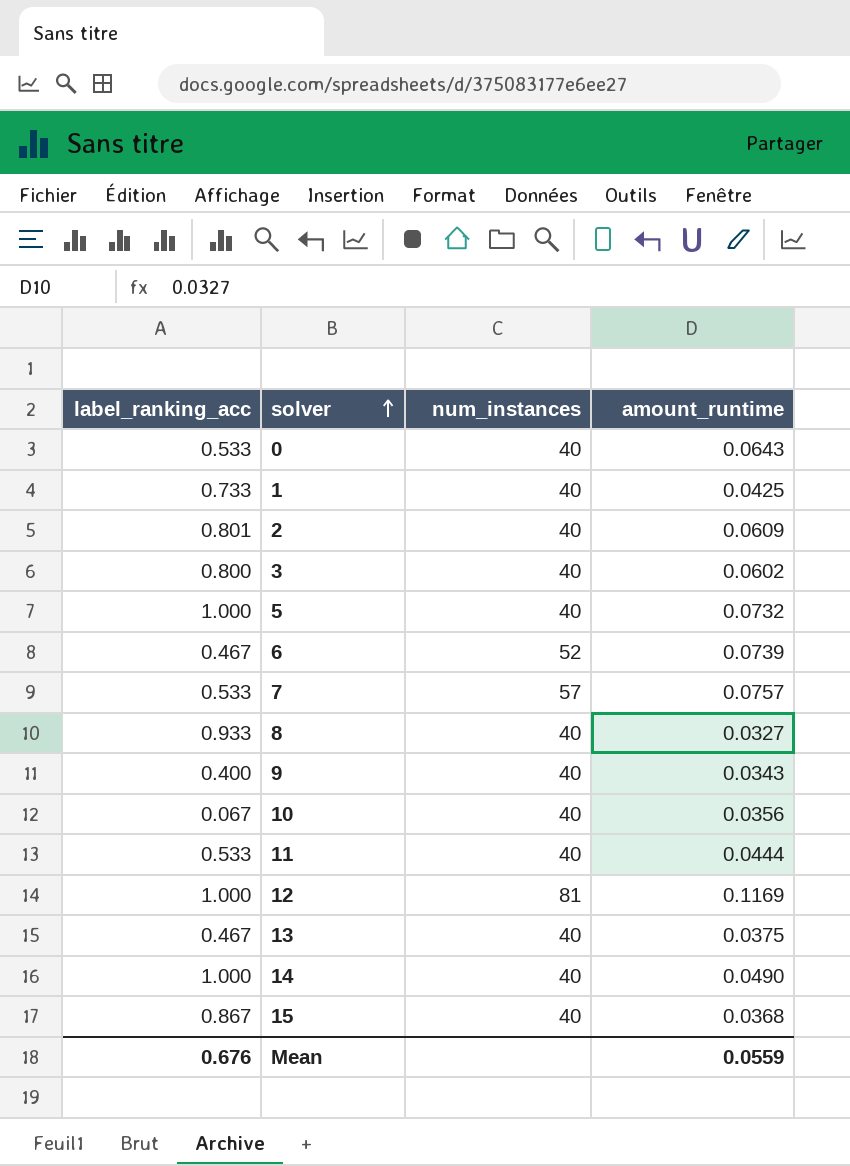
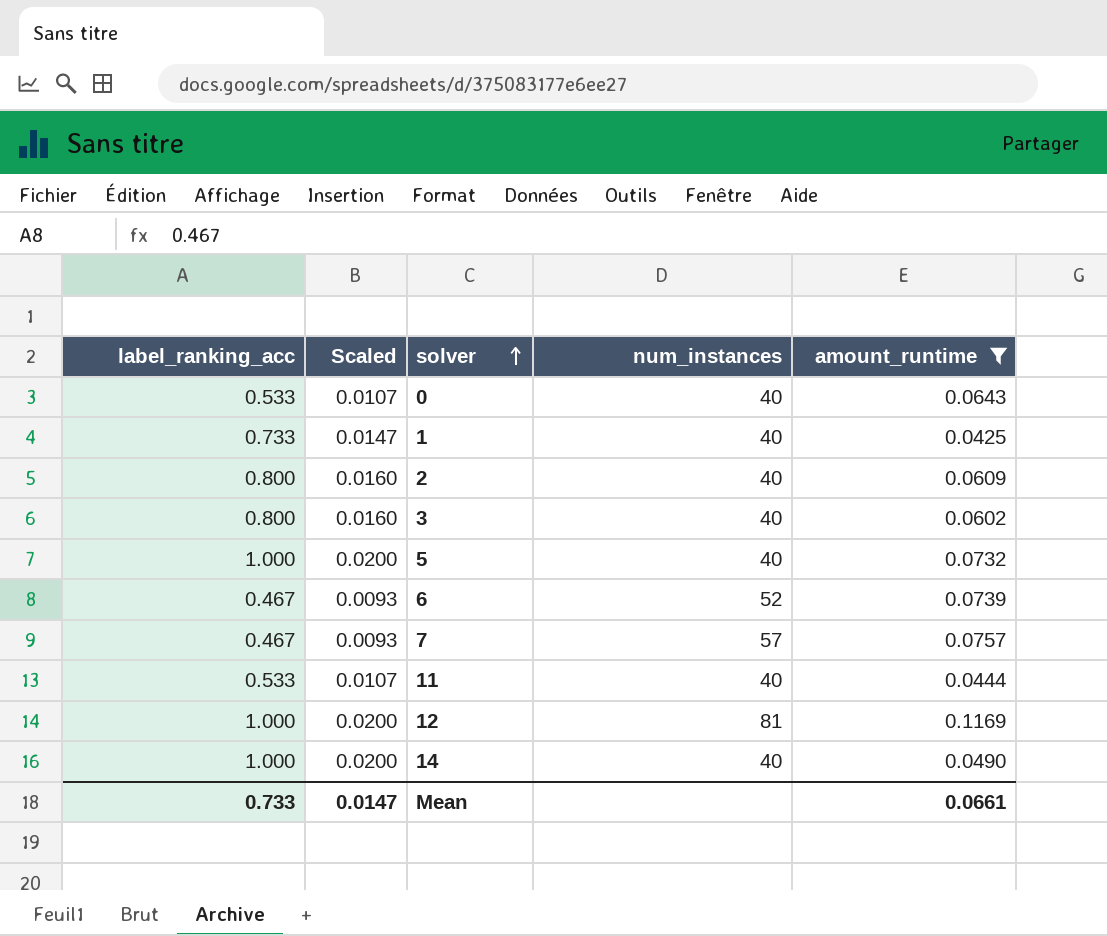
filter: none -> amount_runtime >= 0.0425
column Scaled | formula: none -> [label_ranking_acc] * 0.02
2 | label_ranking_acc: 0.801 -> 0.800
7 | label_ranking_acc: 0.533 -> 0.467
Mean | label_ranking_acc: 0.676 -> 0.733
Mean | amount_runtime: 0.0559 -> 0.0661

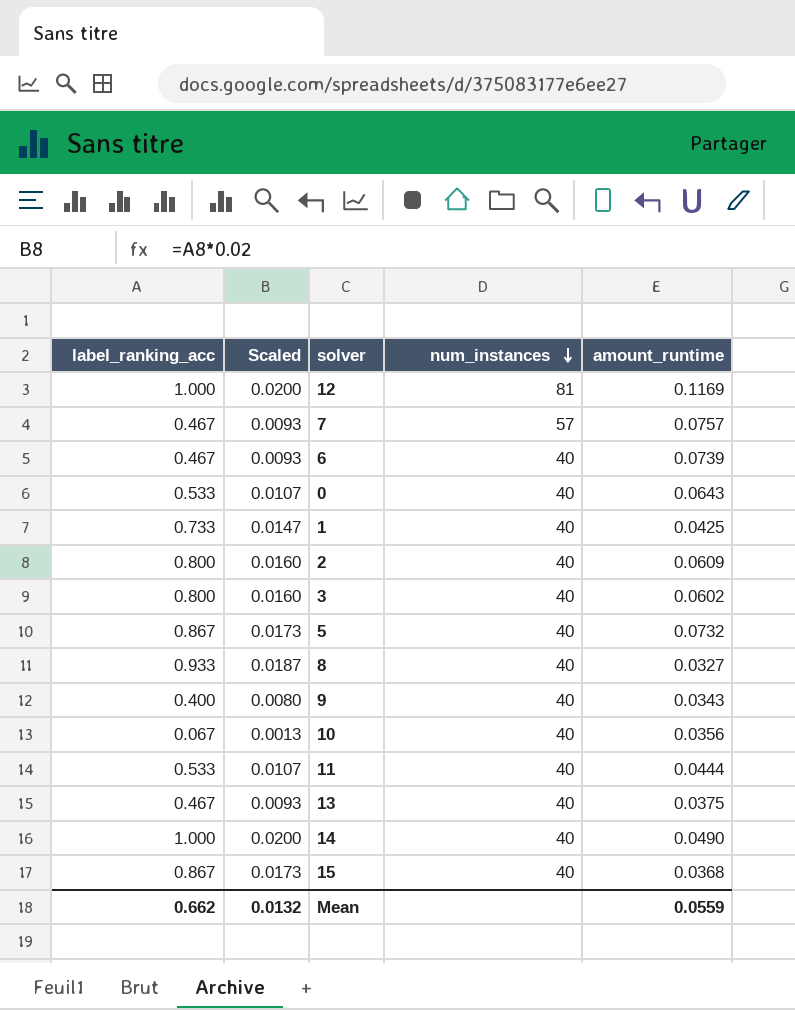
filter: amount_runtime >= 0.0425 -> none
row order: solver ascending -> num_instances descending
6 | num_instances: 52 -> 40
5 | label_ranking_acc: 1.000 -> 0.867
5 | Scaled: 0.0200 -> 0.0173
Mean | label_ranking_acc: 0.733 -> 0.662
Mean | Scaled: 0.0147 -> 0.0132
Mean | amount_runtime: 0.0661 -> 0.0559

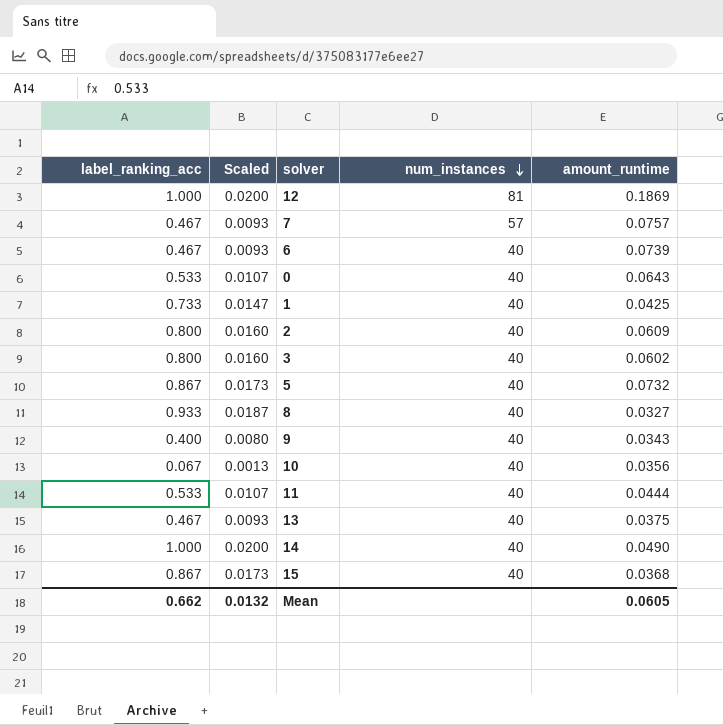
12 | amount_runtime: 0.1169 -> 0.1869
Mean | amount_runtime: 0.0559 -> 0.0605

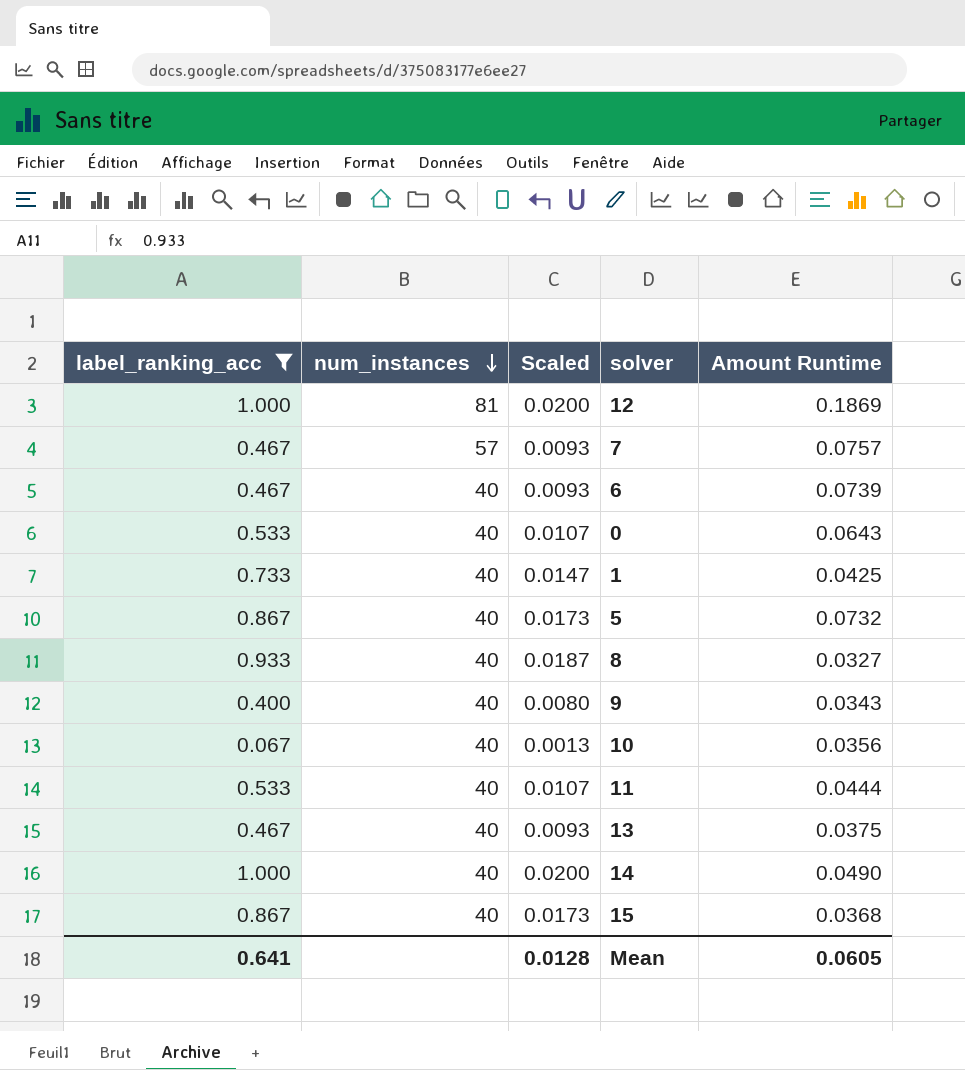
filter: none -> label_ranking_acc != 0.800
column num_instances | position: 4 -> 2
column name: amount_runtime -> Amount Runtime
Mean | label_ranking_acc: 0.662 -> 0.641
Mean | Scaled: 0.0132 -> 0.0128

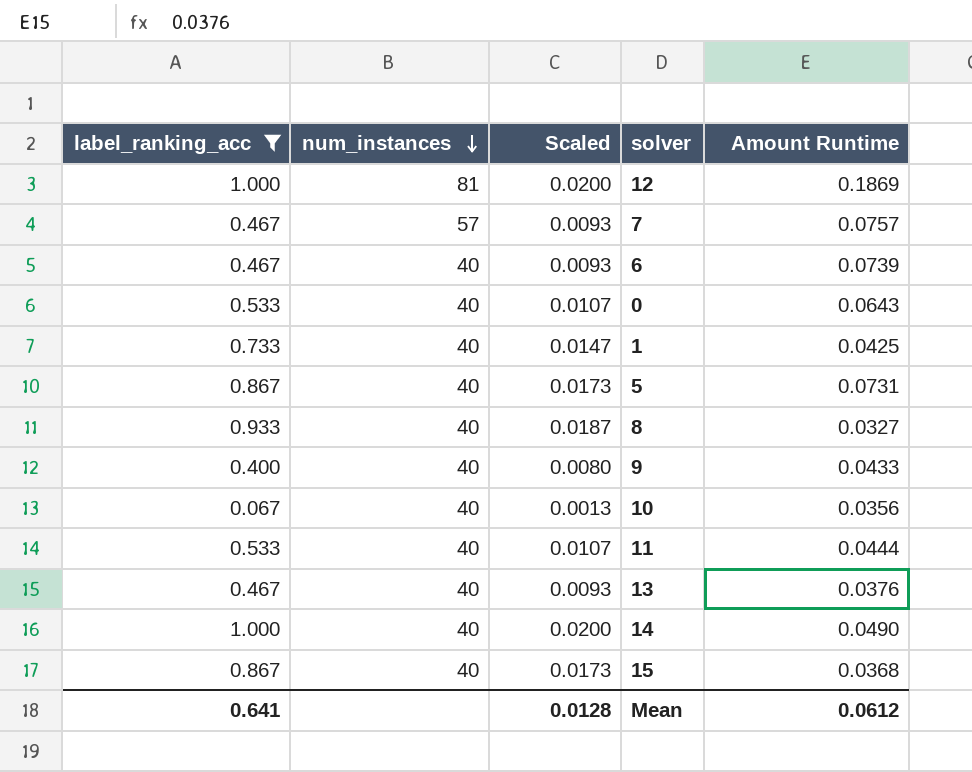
5 | Amount Runtime: 0.0732 -> 0.0731
9 | Amount Runtime: 0.0343 -> 0.0433
13 | Amount Runtime: 0.0375 -> 0.0376
Mean | Amount Runtime: 0.0605 -> 0.0612

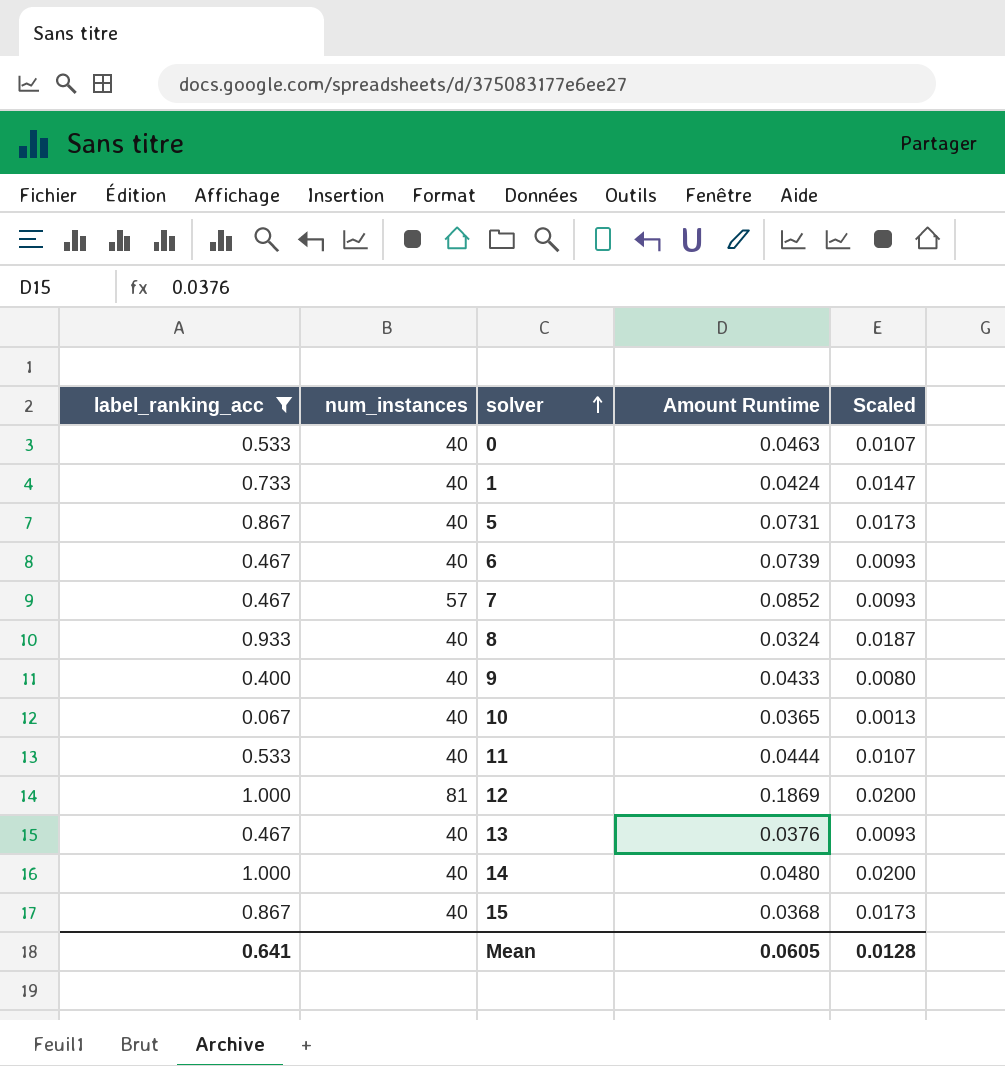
row order: num_instances descending -> solver ascending
column Scaled | position: 3 -> 5
0 | Amount Runtime: 0.0643 -> 0.0463
1 | Amount Runtime: 0.0425 -> 0.0424
7 | Amount Runtime: 0.0757 -> 0.0852
8 | Amount Runtime: 0.0327 -> 0.0324
10 | Amount Runtime: 0.0356 -> 0.0365
14 | Amount Runtime: 0.0490 -> 0.0480
Mean | Amount Runtime: 0.0612 -> 0.0605

